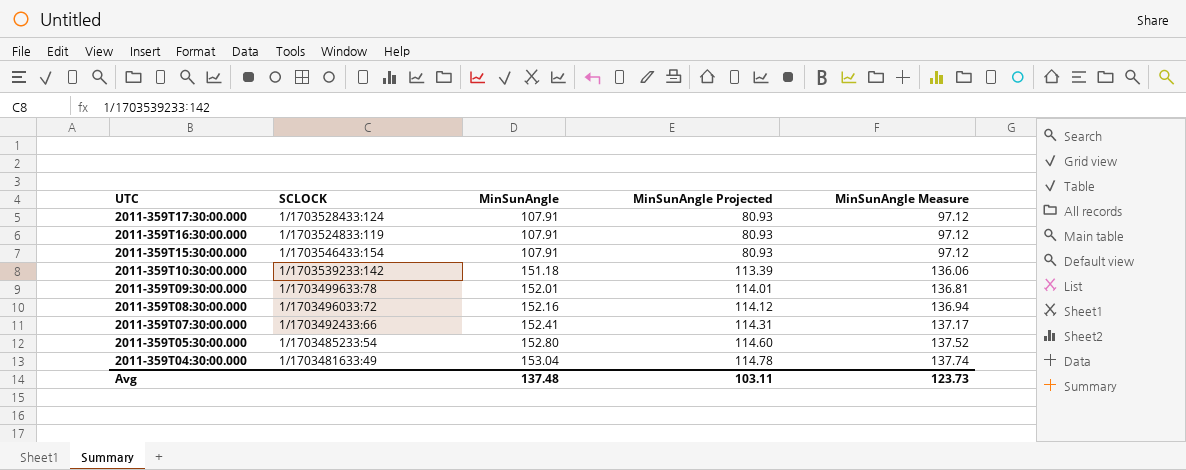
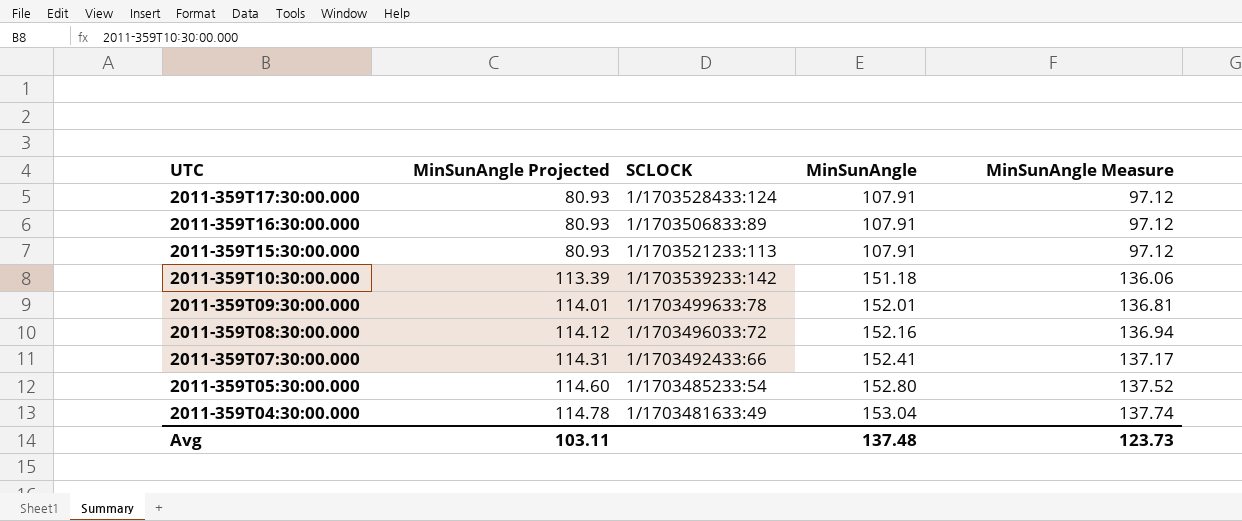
column MinSunAngle Projected | position: 4 -> 2
2011-359T16:30:00.000 | SCLOCK: 1/1703524833:119 -> 1/1703506833:89
2011-359T15:30:00.000 | SCLOCK: 1/1703546433:154 -> 1/1703521233:113

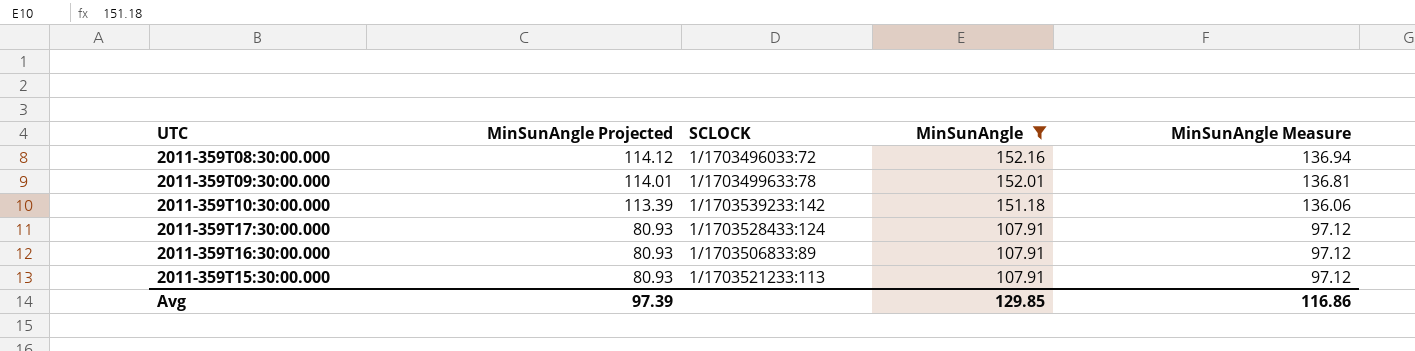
filter: none -> MinSunAngle <= 152.16
row order: UTC descending -> MinSunAngle Projected descending
Avg | MinSunAngle Projected: 103.11 -> 97.39
Avg | MinSunAngle: 137.48 -> 129.85
Avg | MinSunAngle Measure: 123.73 -> 116.86

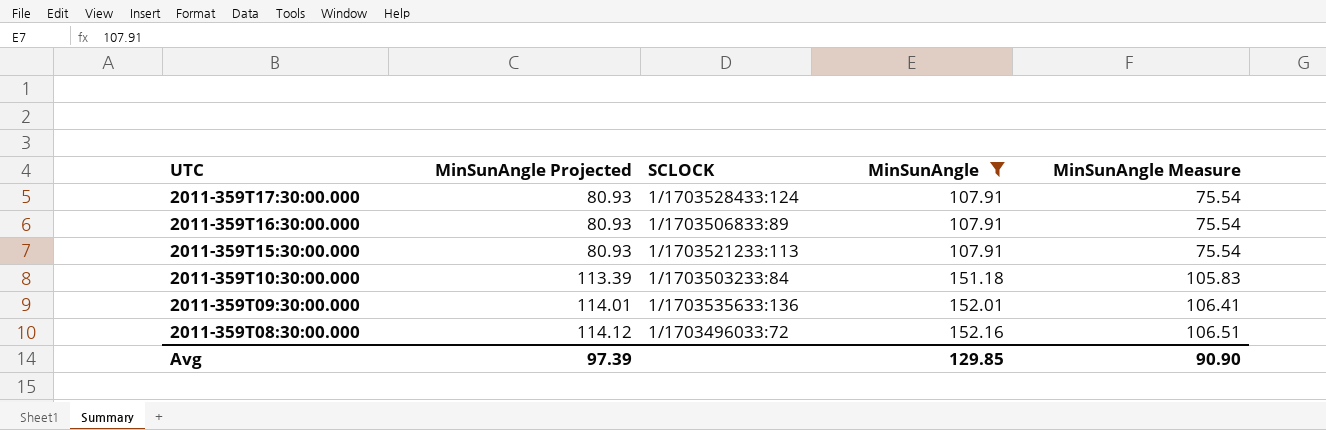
row order: MinSunAngle Projected descending -> UTC descending
column MinSunAngle Measure | formula: [MinSunAngle] * 0.9 -> [MinSunAngle] * 0.7
2011-359T10:30:00.000 | SCLOCK: 1/1703539233:142 -> 1/1703503233:84
2011-359T09:30:00.000 | SCLOCK: 1/1703499633:78 -> 1/1703535633:136
Avg | MinSunAngle Measure: 116.86 -> 90.90

